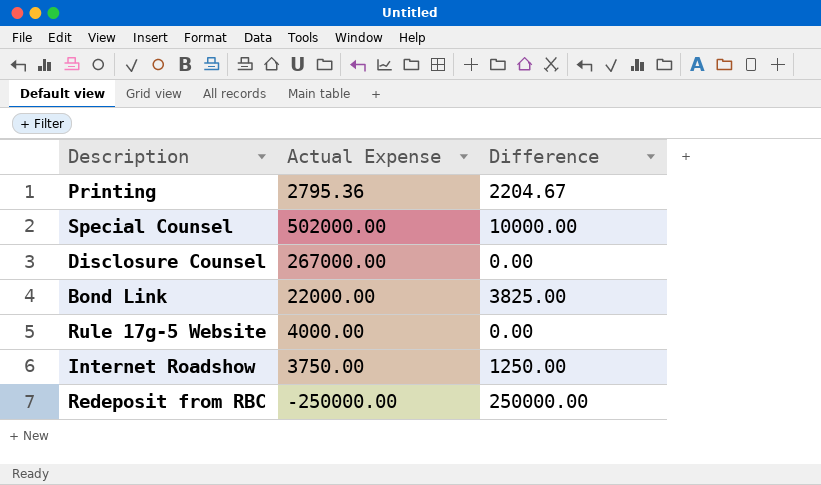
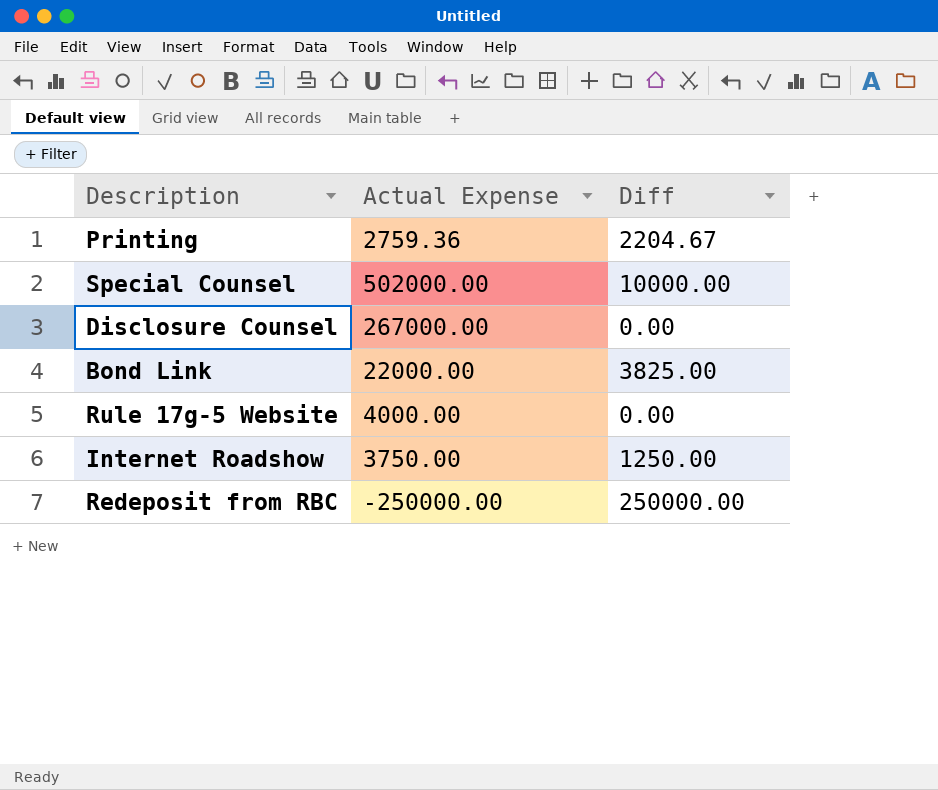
column name: Difference -> Diff
Printing | Actual Expense: 2795.36 -> 2759.36

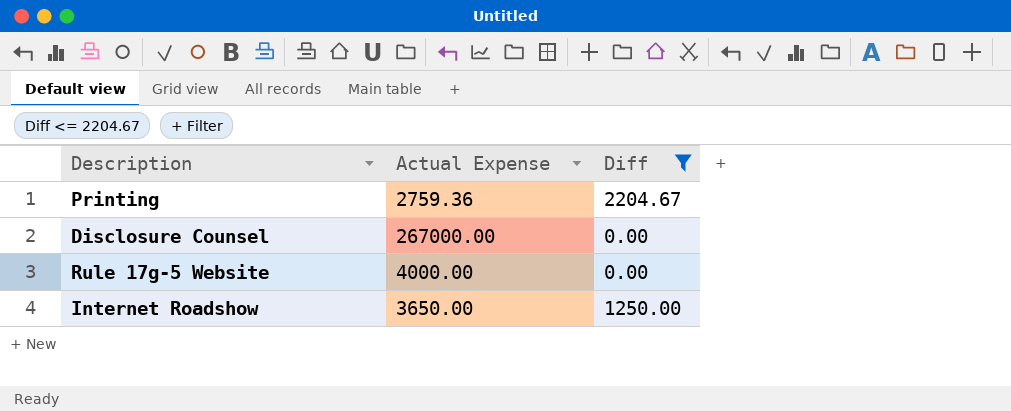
filter: none -> Diff <= 2204.67
Internet Roadshow | Actual Expense: 3750.00 -> 3650.00

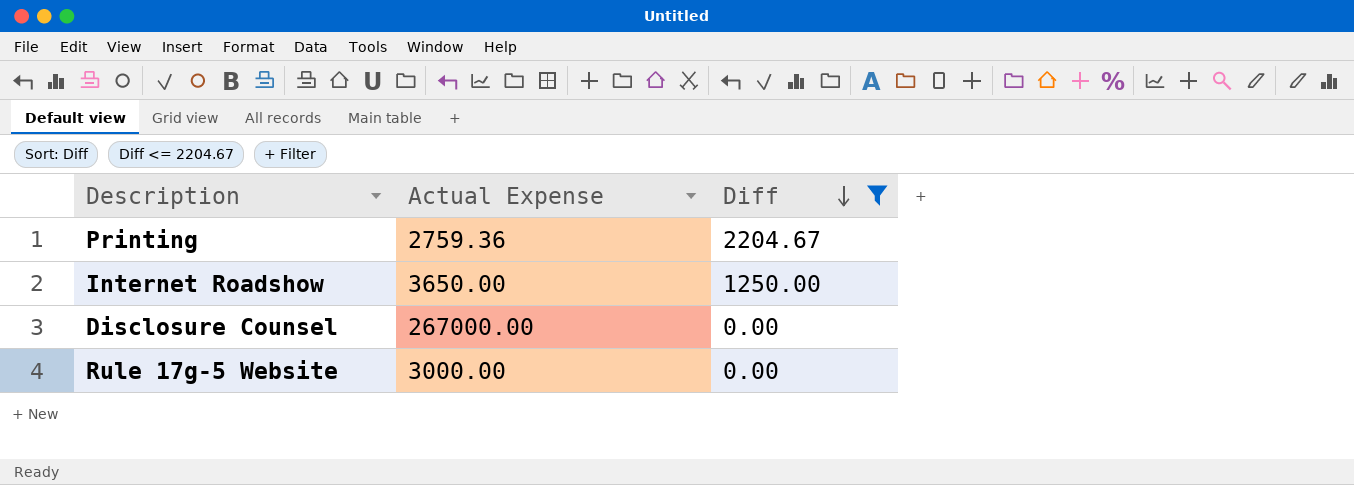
row order: none -> Diff descending
Rule 17g-5 Website | Actual Expense: 4000.00 -> 3000.00

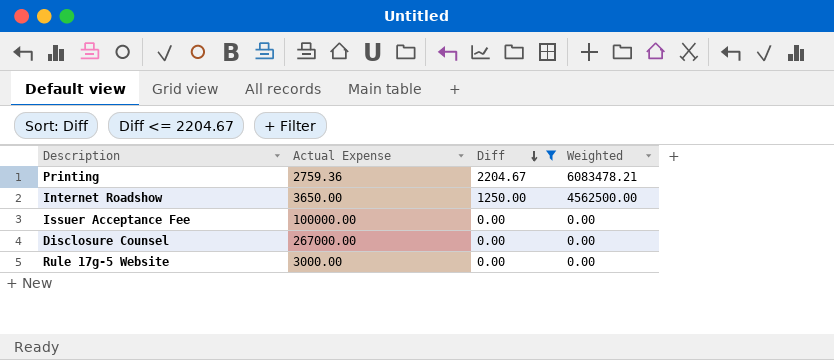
column Weighted | formula: none -> [Actual Expense] * [Diff]
row Issuer Acceptance Fee: none -> 100000.00 | 0.00 | 0.00

